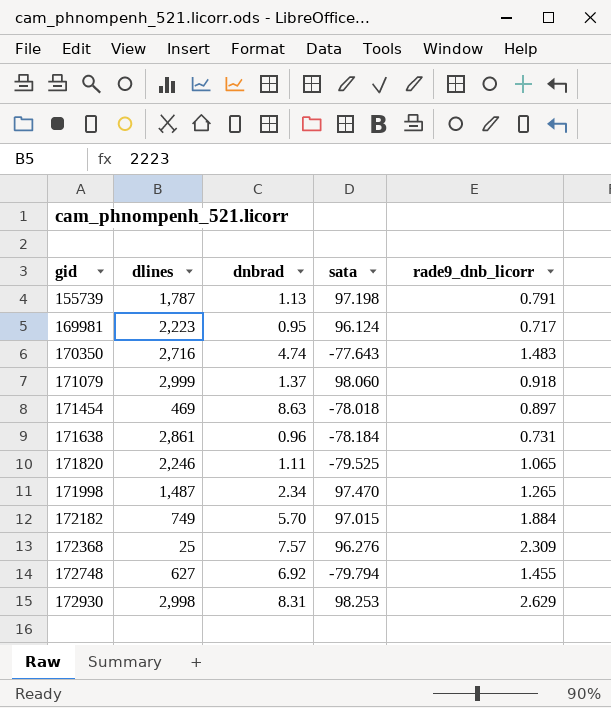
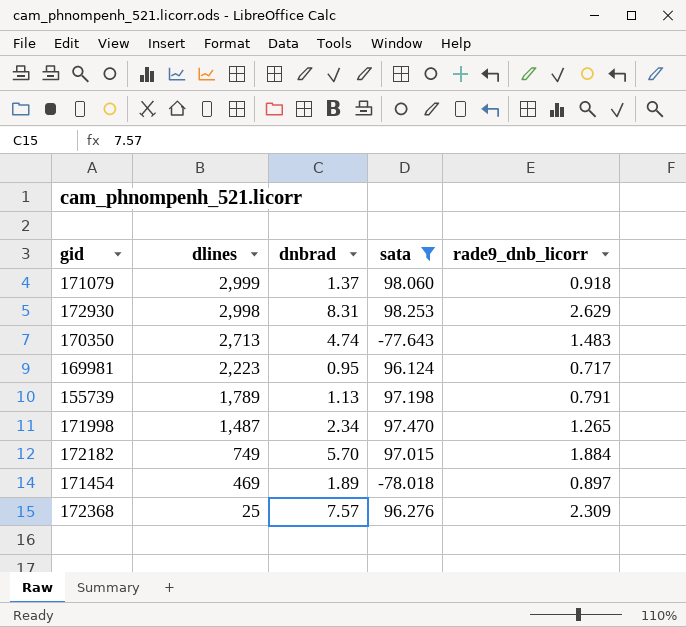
filter: none -> sata >= -78.018
row order: gid ascending -> dlines descending
170350 | dlines: 2,716 -> 2,713
155739 | dlines: 1,787 -> 1,789
171454 | dnbrad: 8.63 -> 1.89

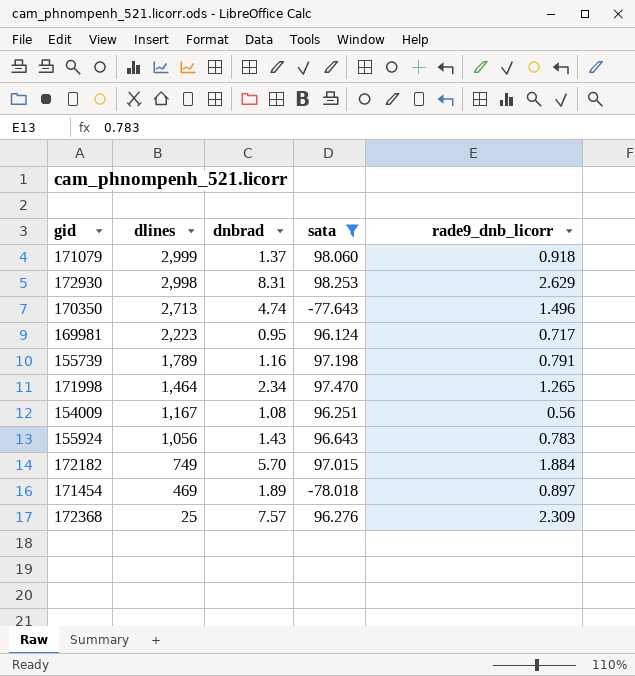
170350 | rade9_dnb_licorr: 1.483 -> 1.496
155739 | dnbrad: 1.13 -> 1.16
171998 | dlines: 1,487 -> 1,464
row 154009: none -> 1,167 | 1.08 | 96.251 | 0.56
row 155924: none -> 1,056 | 1.43 | 96.643 | 0.783

